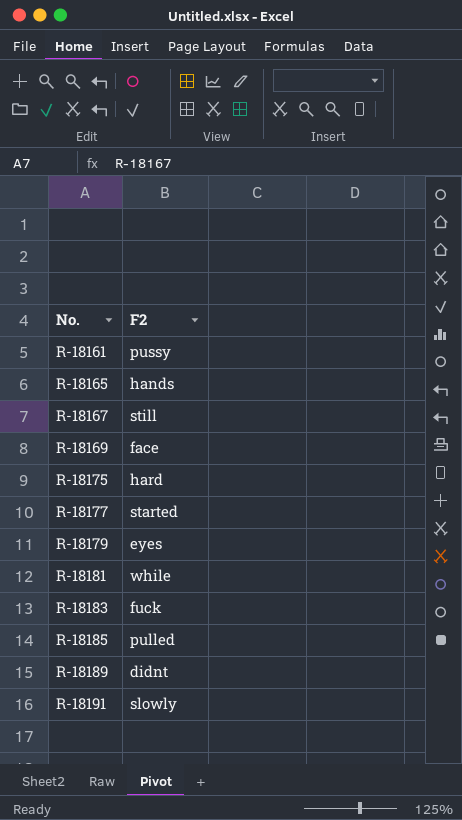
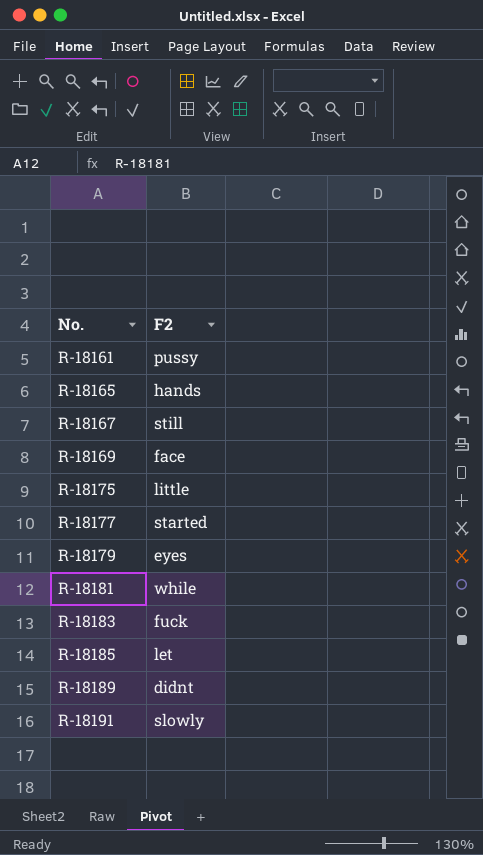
R-18175 | F2: hard -> little
R-18185 | F2: pulled -> let

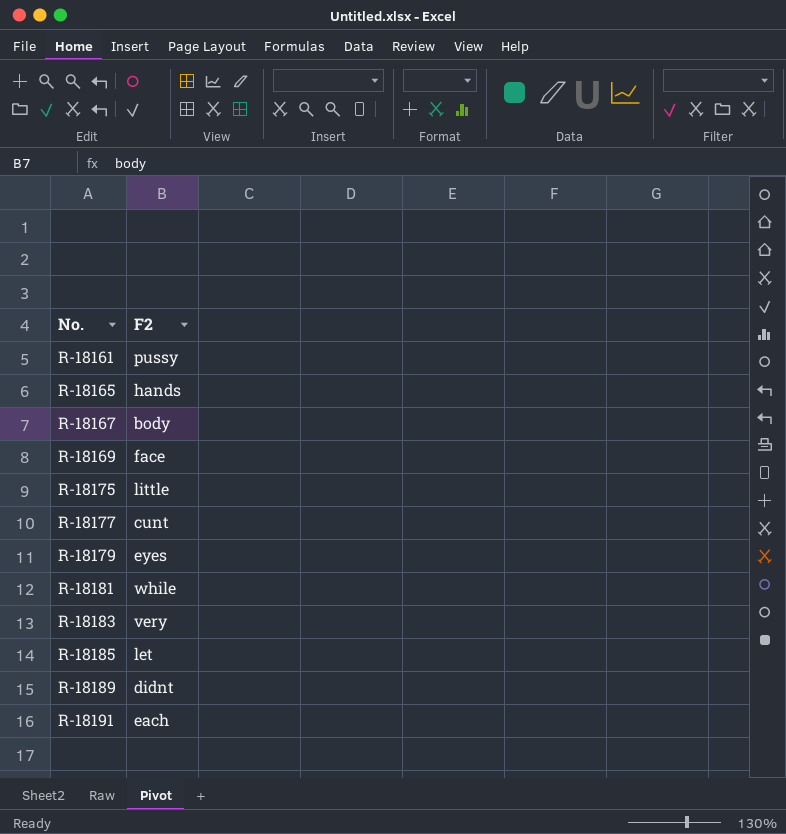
R-18167 | F2: still -> body
R-18177 | F2: started -> cunt
R-18183 | F2: fuck -> very
R-18191 | F2: slowly -> each

